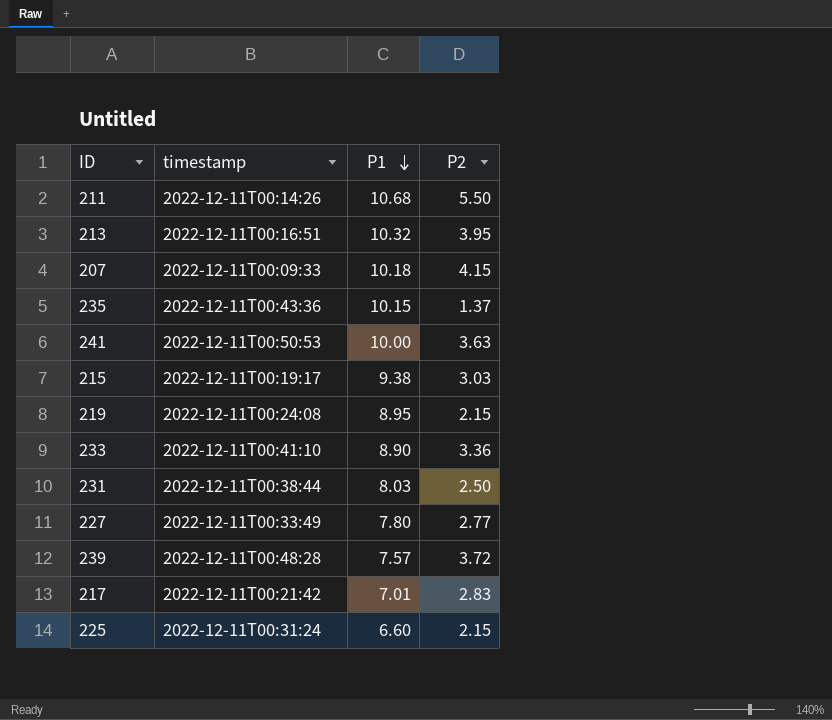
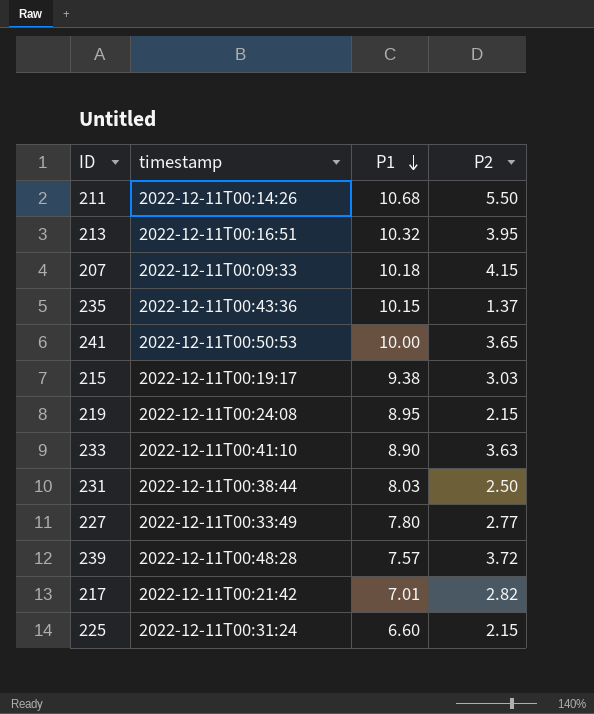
241 | P2: 3.63 -> 3.65
233 | P2: 3.36 -> 3.63
217 | P2: 2.83 -> 2.82

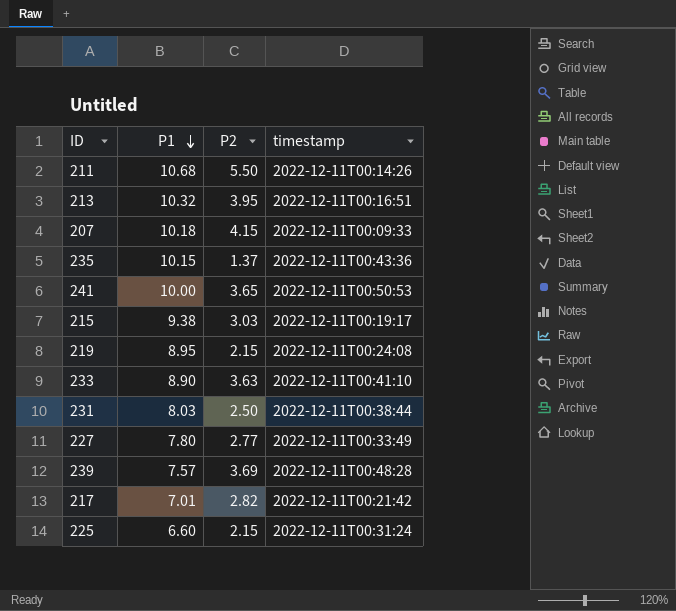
column timestamp | position: 2 -> 4
239 | P2: 3.72 -> 3.69

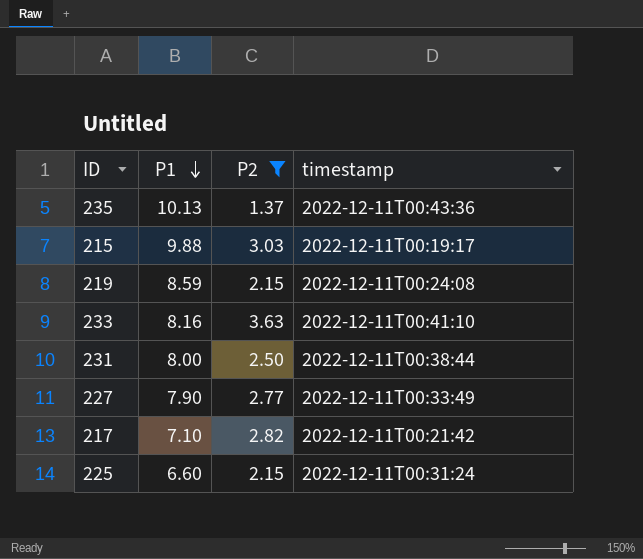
filter: none -> P2 <= 3.63
235 | P1: 10.15 -> 10.13
215 | P1: 9.38 -> 9.88
219 | P1: 8.95 -> 8.59
233 | P1: 8.90 -> 8.16
231 | P1: 8.03 -> 8.00
227 | P1: 7.80 -> 7.90
217 | P1: 7.01 -> 7.10

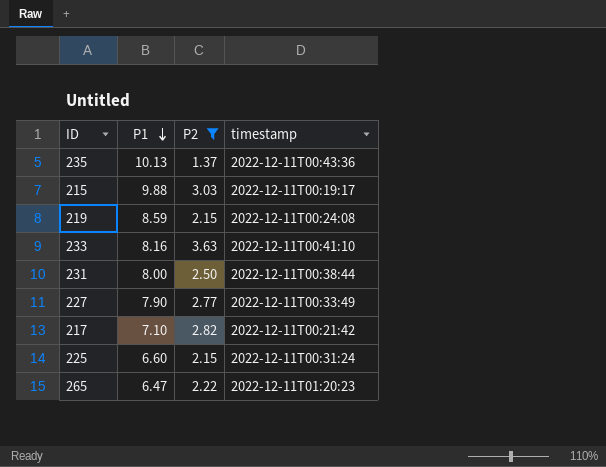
row 265: none -> 6.47 | 2.22 | 2022-12-11T01:20:23

